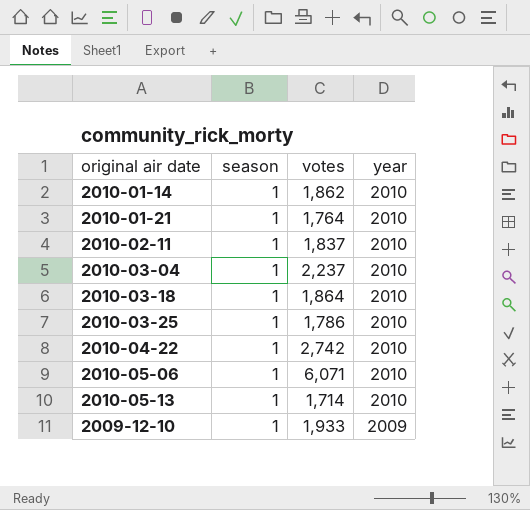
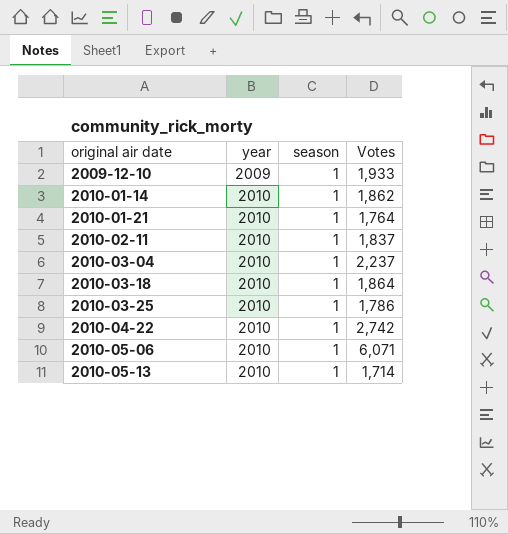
row order: year descending -> original air date ascending
column year | position: 4 -> 2
column name: votes -> Votes

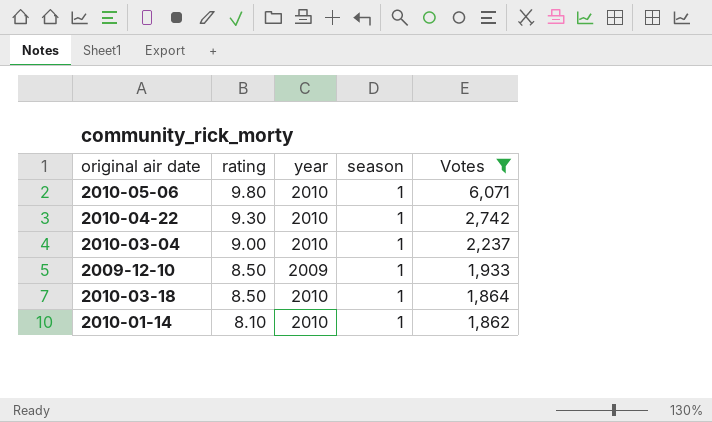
filter: none -> Votes >= 1,862
row order: original air date ascending -> rating descending
column rating | position: none -> 2

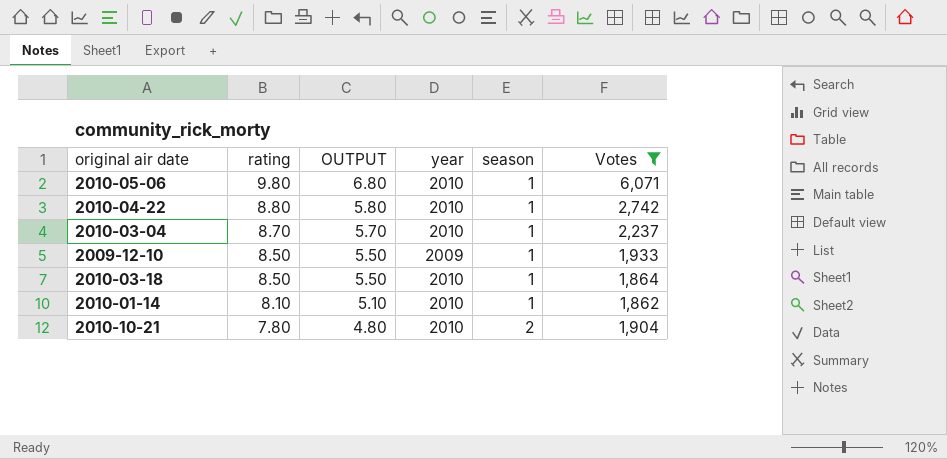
column OUTPUT | formula: none -> [rating] - 3
2010-04-22 | rating: 9.30 -> 8.80
2010-03-04 | rating: 9.00 -> 8.70
row 2010-10-21: none -> 7.80 | 4.80 | 2010 | 2 | 1,904

